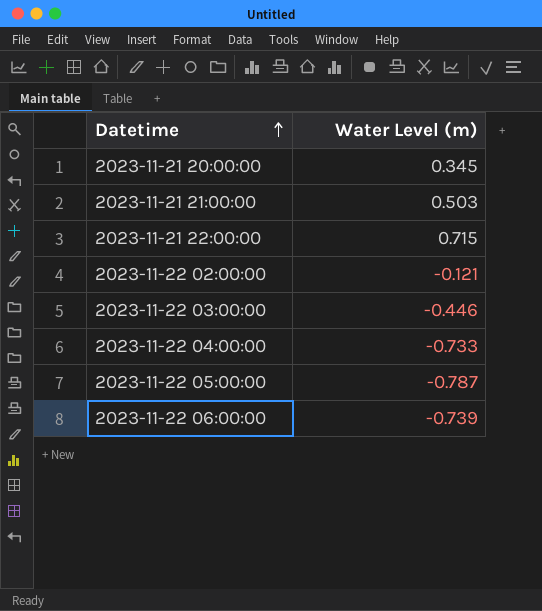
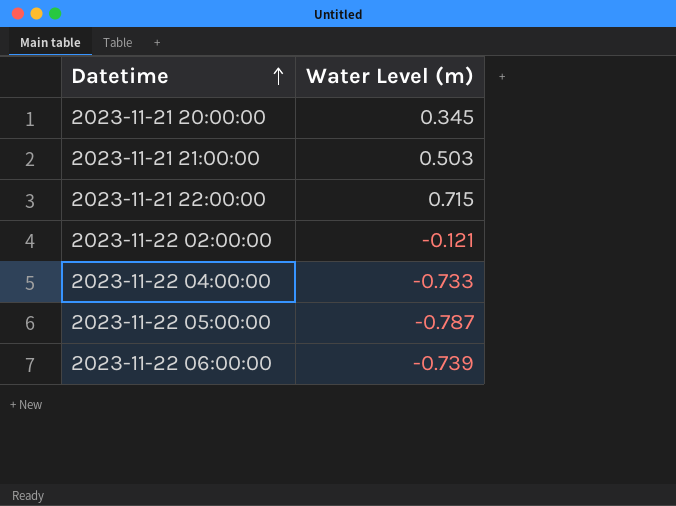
row 2023-11-22 03:00:00: -0.446 -> none

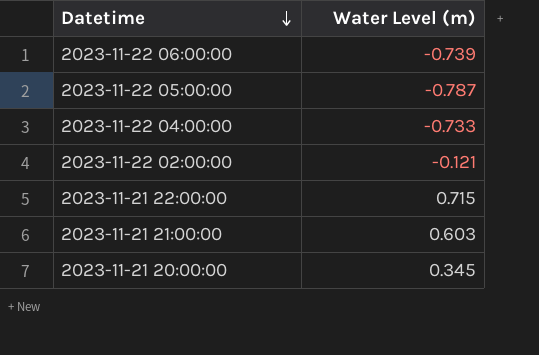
row order: Datetime ascending -> Datetime descending
2023-11-21 21:00:00 | Water Level (m): 0.503 -> 0.603

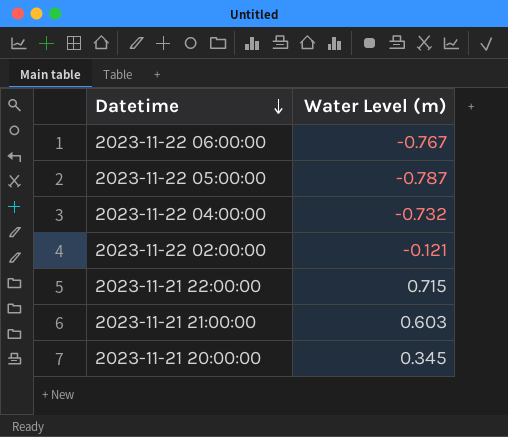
2023-11-22 06:00:00 | Water Level (m): -0.739 -> -0.767
2023-11-22 04:00:00 | Water Level (m): -0.733 -> -0.732

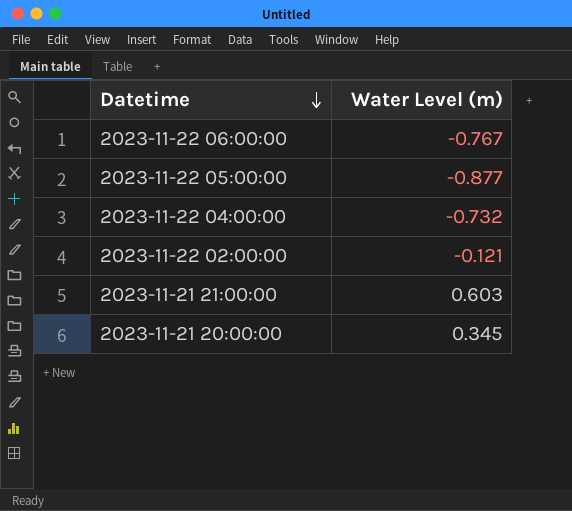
row 2023-11-21 22:00:00: 0.715 -> none
2023-11-22 05:00:00 | Water Level (m): -0.787 -> -0.877

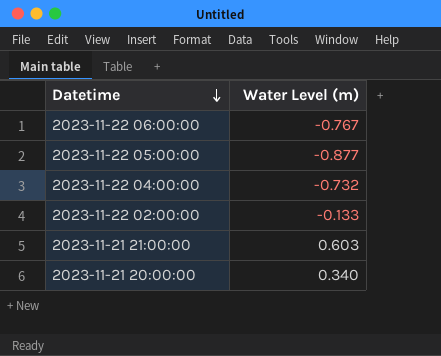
2023-11-22 02:00:00 | Water Level (m): -0.121 -> -0.133
2023-11-21 20:00:00 | Water Level (m): 0.345 -> 0.340

